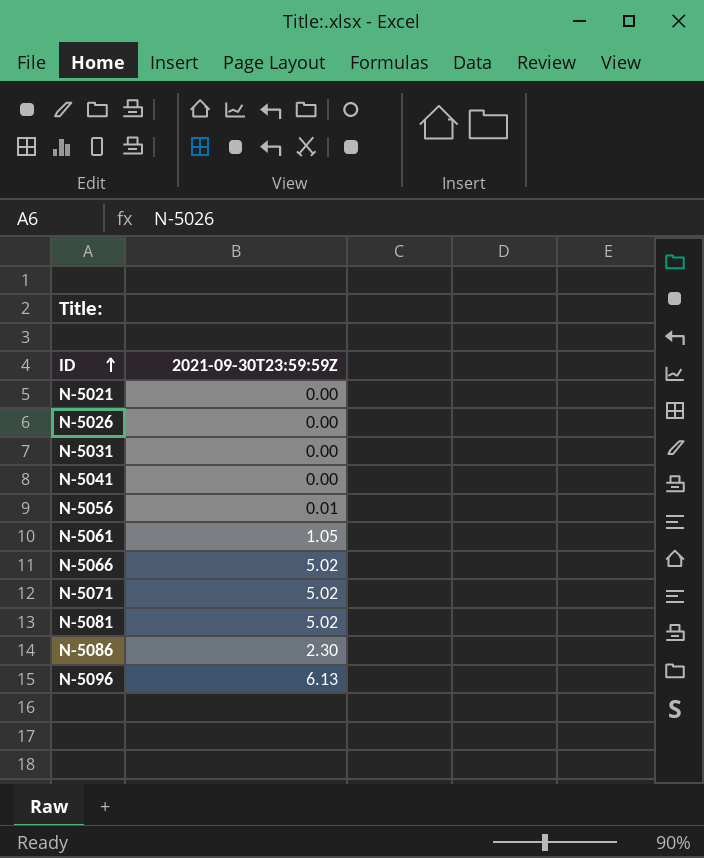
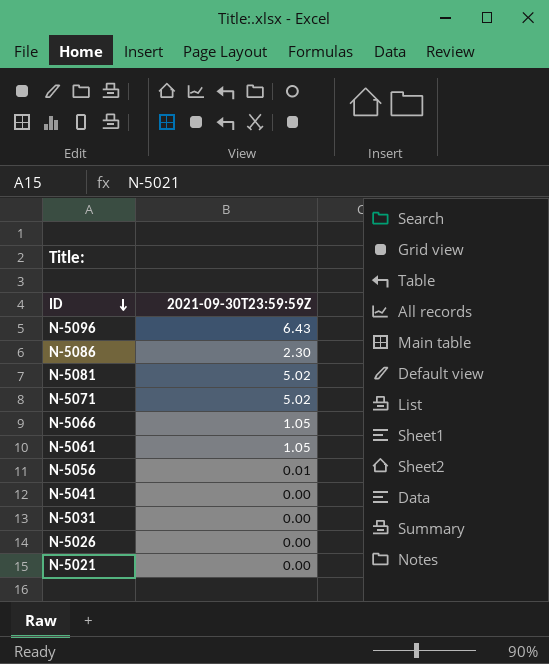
row order: ID ascending -> ID descending
N-5096 | 2021-09-30T23:59:59Z: 6.13 -> 6.43
N-5066 | 2021-09-30T23:59:59Z: 5.02 -> 1.05

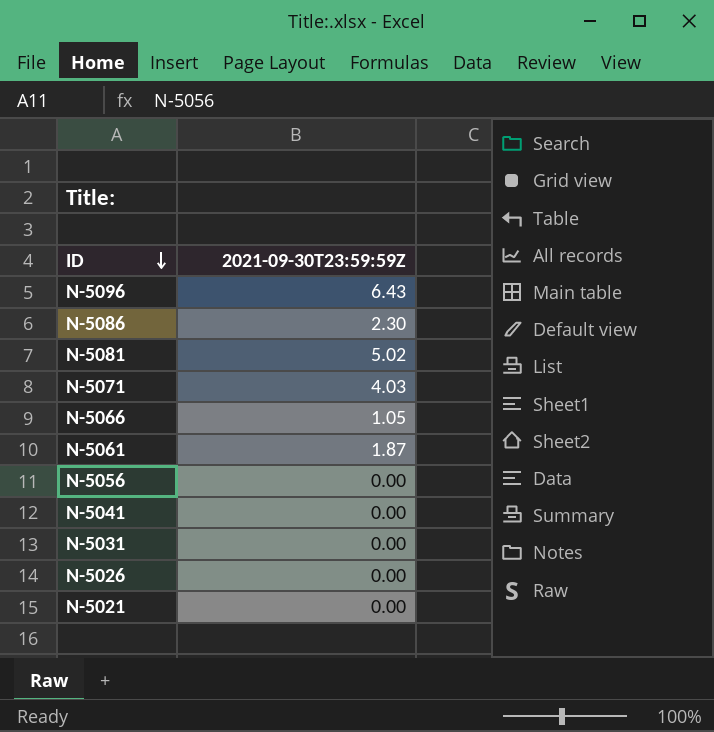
N-5071 | 2021-09-30T23:59:59Z: 5.02 -> 4.03
N-5061 | 2021-09-30T23:59:59Z: 1.05 -> 1.87
N-5056 | 2021-09-30T23:59:59Z: 0.01 -> 0.00

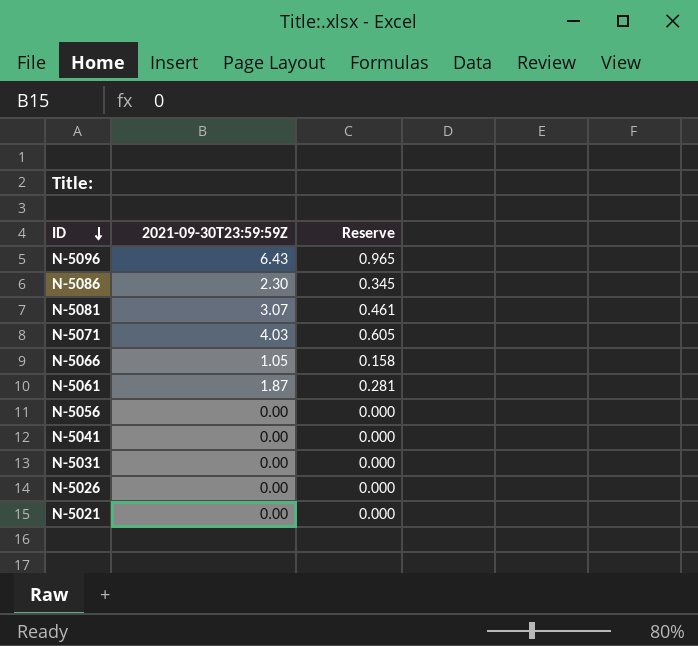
column Reserve | formula: none -> [2021-09-30T23:59:59Z] * 0.15
N-5081 | 2021-09-30T23:59:59Z: 5.02 -> 3.07

